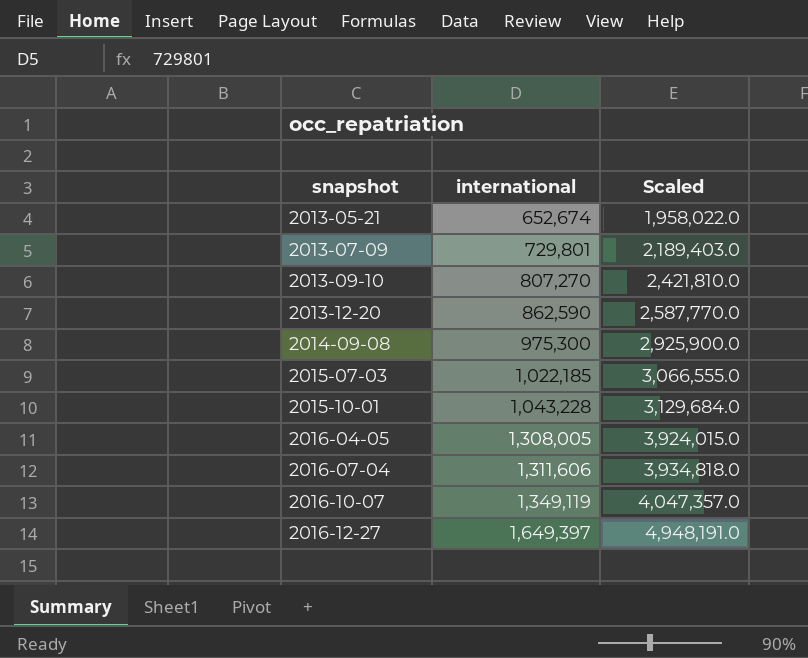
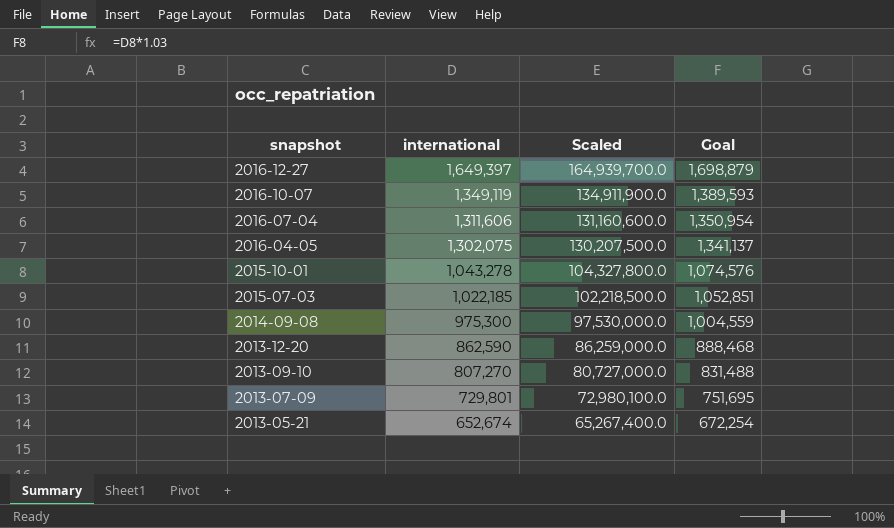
row order: snapshot ascending -> snapshot descending
column Scaled | formula: [international] * 3 -> [international] * 100
column Goal | formula: none -> [international] * 1.03
2016-04-05 | international: 1,308,005 -> 1,302,075
2015-10-01 | international: 1,043,228 -> 1,043,278

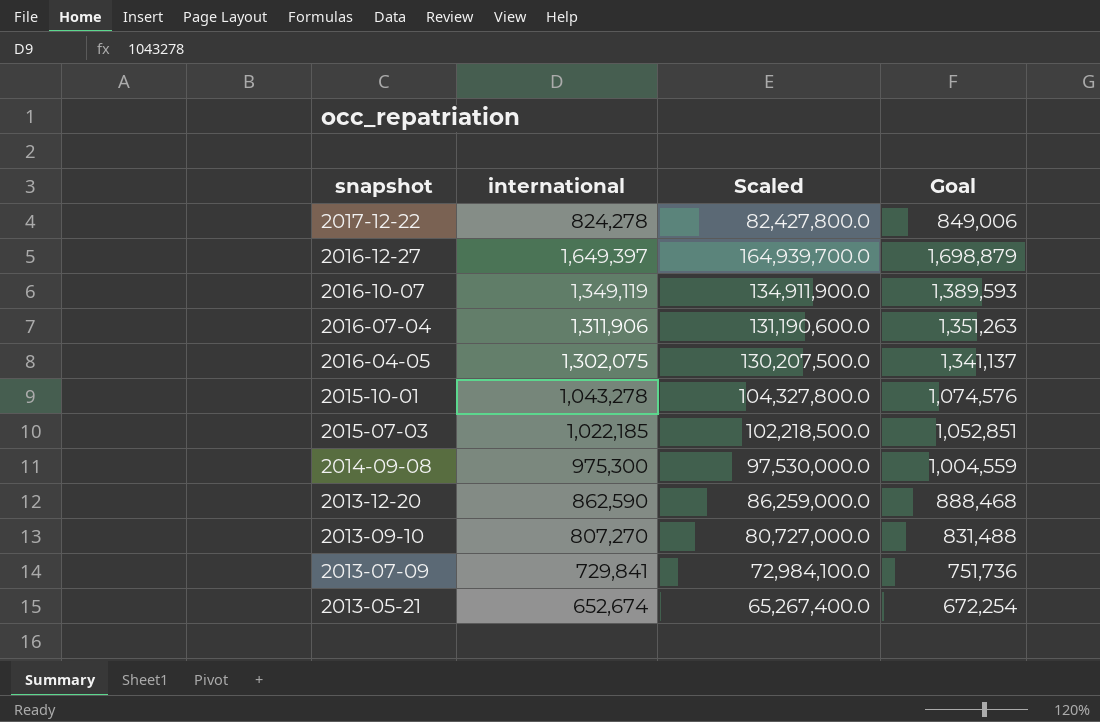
row 2017-12-22: none -> 824,278 | 82,427,800.0 | 849,006
2016-07-04 | international: 1,311,606 -> 1,311,906
2016-07-04 | Scaled: 131,160,600.0 -> 131,190,600.0
2016-07-04 | Goal: 1,350,954 -> 1,351,263
2013-07-09 | international: 729,801 -> 729,841
2013-07-09 | Scaled: 72,980,100.0 -> 72,984,100.0
2013-07-09 | Goal: 751,695 -> 751,736

